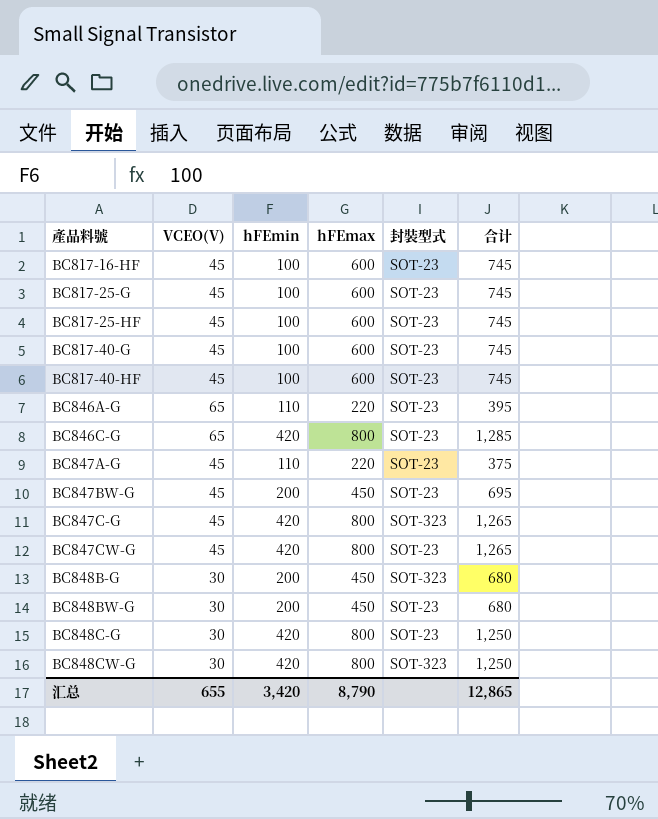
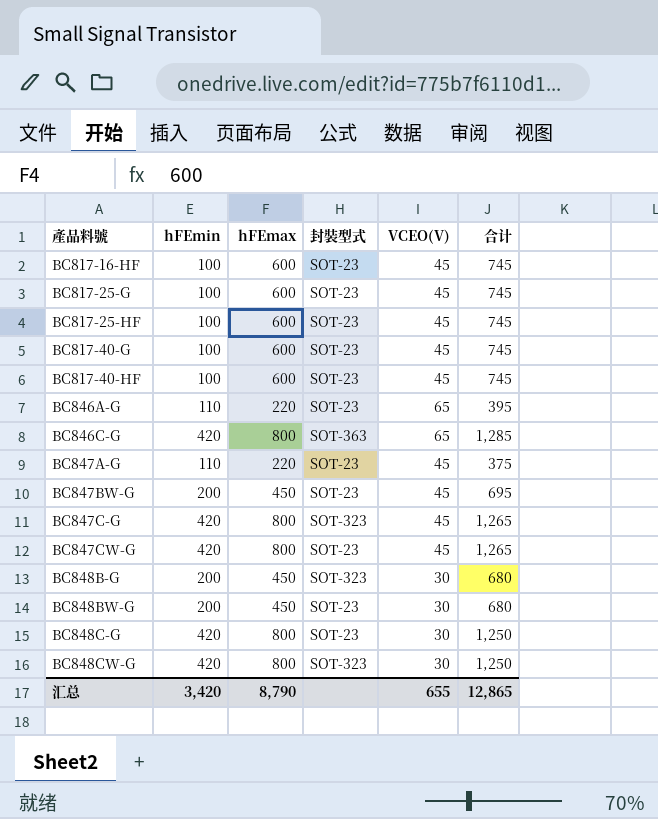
column VCEO(V) | position: 2 -> 5
BC846C-G | 封裝型式: SOT-23 -> SOT-363

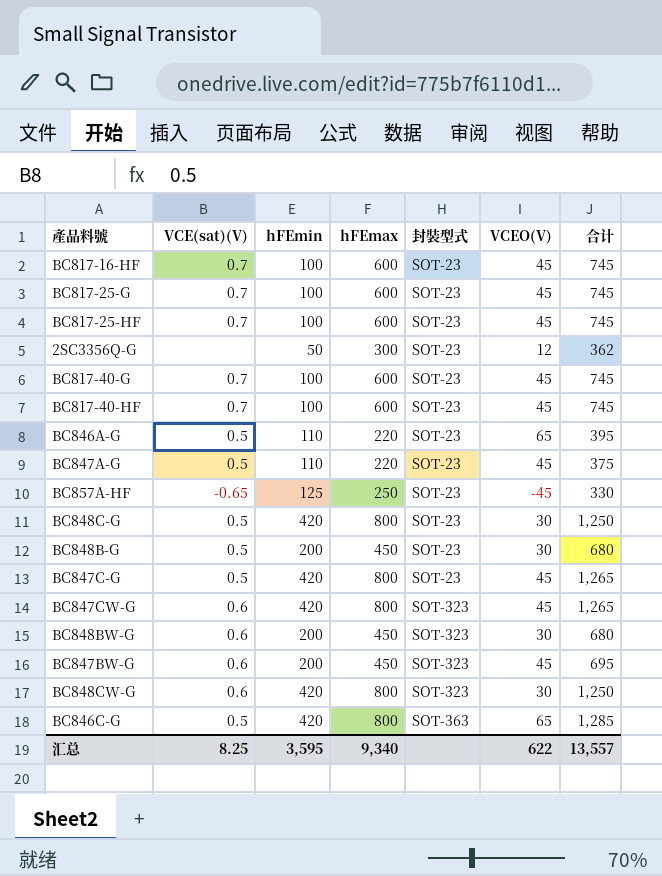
row order: 產品料號 ascending -> 封裝型式 ascending
column VCE(sat)(V) | position: none -> 2
row 2SC3356Q-G: none -> none | 50 | 300 | SOT-23 | 12 | 362
row BC857A-HF: none -> -0.65 | 125 | 250 | SOT-23 | -45 | 330
BC848B-G | 封裝型式: SOT-323 -> SOT-23
BC847C-G | 封裝型式: SOT-323 -> SOT-23
BC847CW-G | 封裝型式: SOT-23 -> SOT-323
BC848BW-G | 封裝型式: SOT-23 -> SOT-323
BC847BW-G | 封裝型式: SOT-23 -> SOT-323
汇总 | hFEmin: 3,420 -> 3,595
汇总 | hFEmax: 8,790 -> 9,340
汇总 | VCEO(V): 655 -> 622
汇总 | 合计: 12,865 -> 13,557

